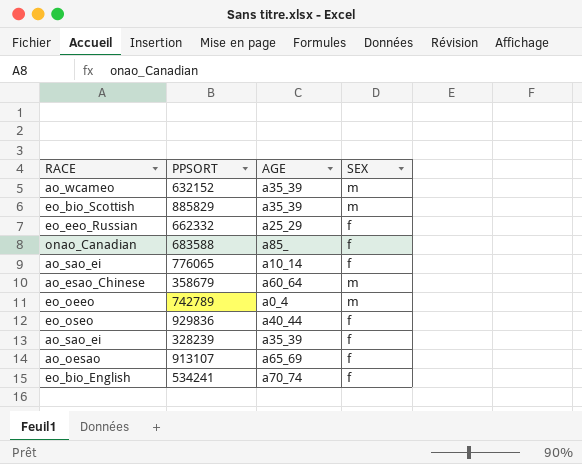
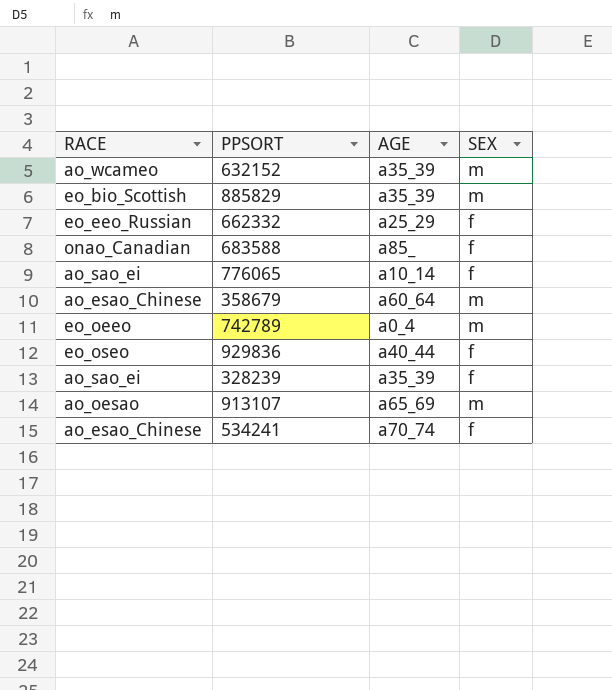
913107 | SEX: f -> m
534241 | RACE: eo_bio_English -> ao_esao_Chinese

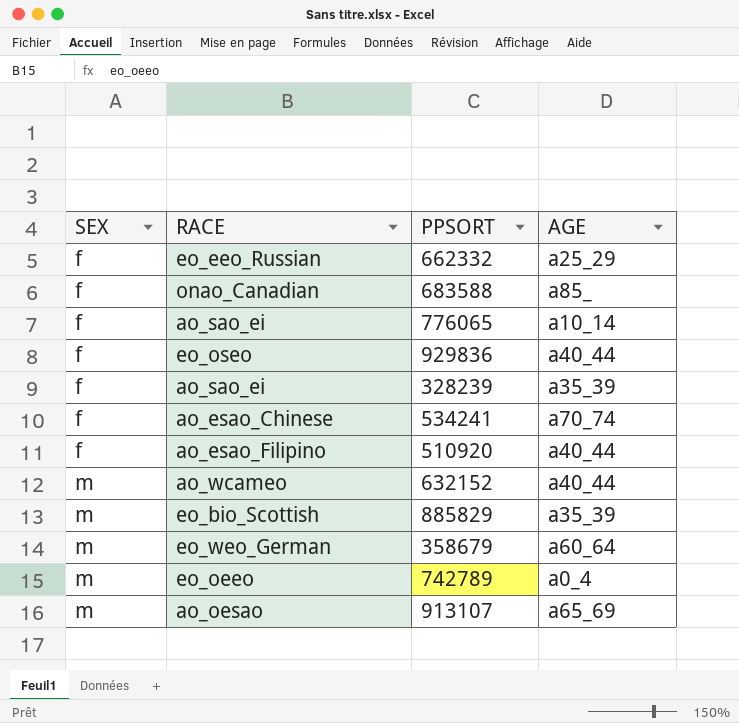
row order: none -> SEX ascending
column SEX | position: 4 -> 1
row 510920: none -> f | ao_esao_Filipino | a40_44
632152 | AGE: a35_39 -> a40_44
358679 | RACE: ao_esao_Chinese -> eo_weo_German

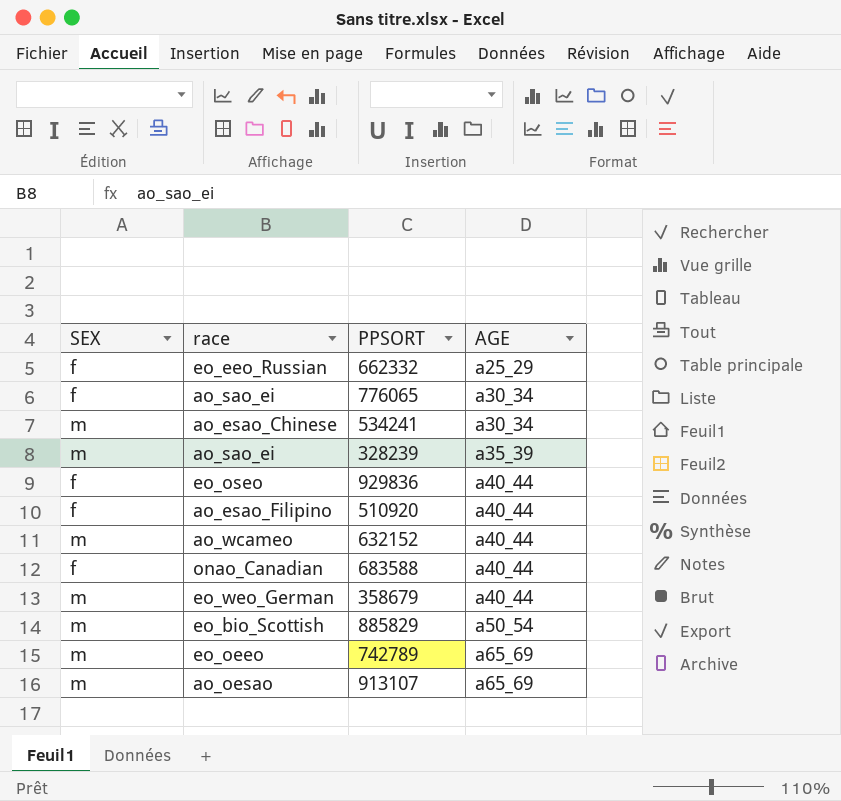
row order: SEX ascending -> AGE ascending
column name: RACE -> race
776065 | AGE: a10_14 -> a30_34
534241 | SEX: f -> m
534241 | AGE: a70_74 -> a30_34
328239 | SEX: f -> m
683588 | AGE: a85_ -> a40_44
358679 | AGE: a60_64 -> a40_44
885829 | AGE: a35_39 -> a50_54
742789 | AGE: a0_4 -> a65_69

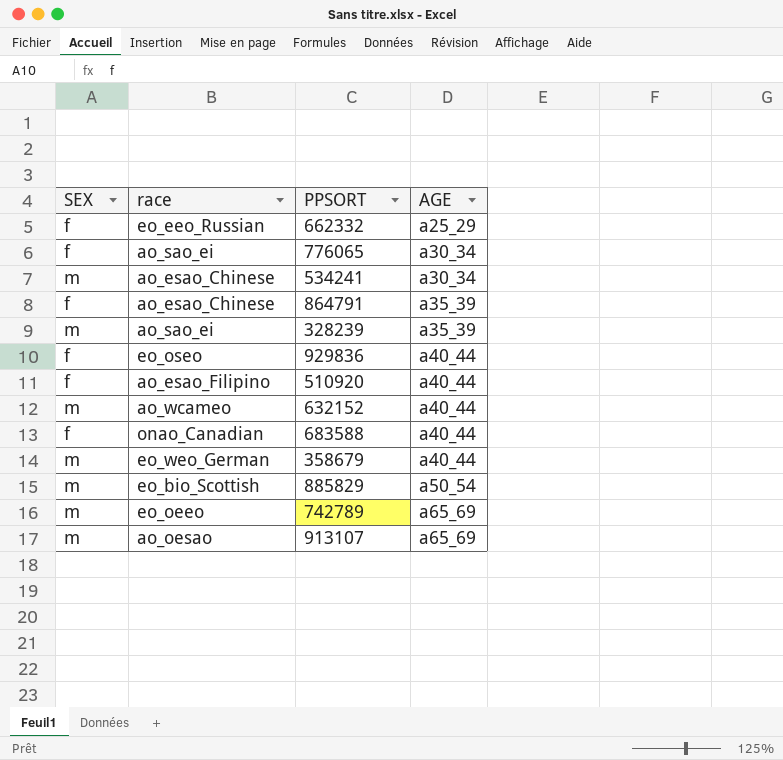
row 864791: none -> f | ao_esao_Chinese | a35_39

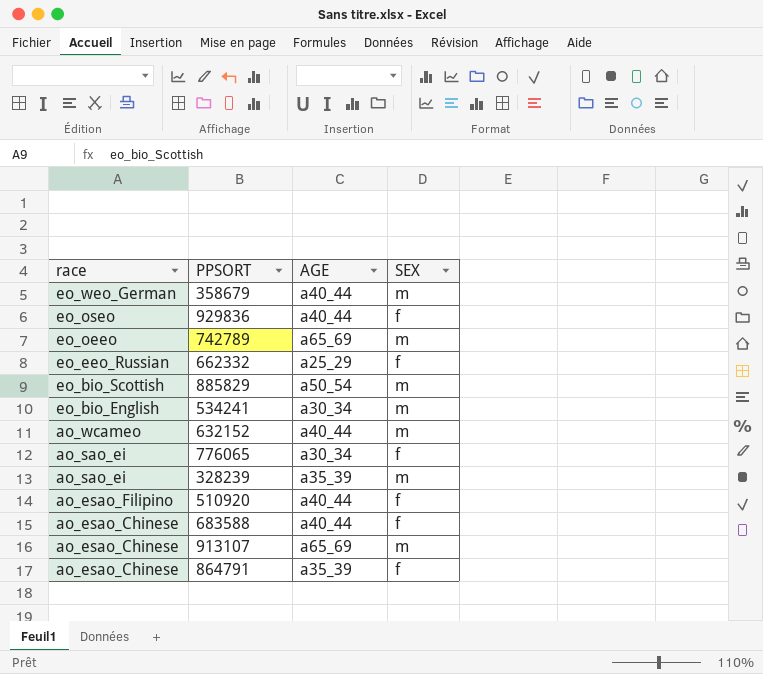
row order: AGE ascending -> race descending
column SEX | position: 1 -> 4
534241 | race: ao_esao_Chinese -> eo_bio_English
683588 | race: onao_Canadian -> ao_esao_Chinese
913107 | race: ao_oesao -> ao_esao_Chinese

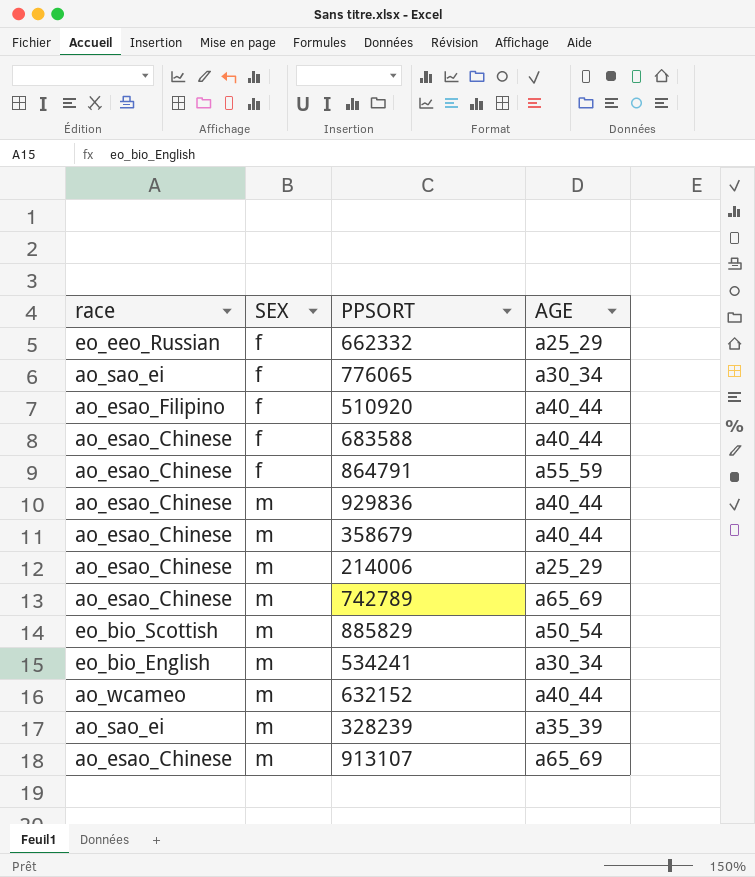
row order: race descending -> SEX ascending
column SEX | position: 4 -> 2
864791 | AGE: a35_39 -> a55_59
929836 | race: eo_oseo -> ao_esao_Chinese
929836 | SEX: f -> m
358679 | race: eo_weo_German -> ao_esao_Chinese
row 214006: none -> ao_esao_Chinese | m | a25_29
742789 | race: eo_oeeo -> ao_esao_Chinese

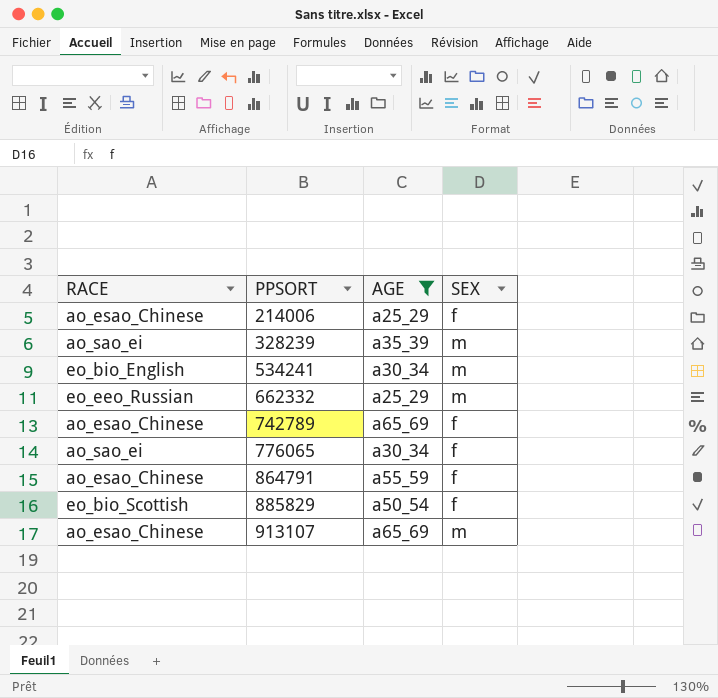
filter: none -> AGE != a40_44
row order: SEX ascending -> PPSORT ascending
column name: race -> RACE
column SEX | position: 2 -> 4
214006 | SEX: m -> f
662332 | SEX: f -> m
742789 | SEX: m -> f
885829 | SEX: m -> f

